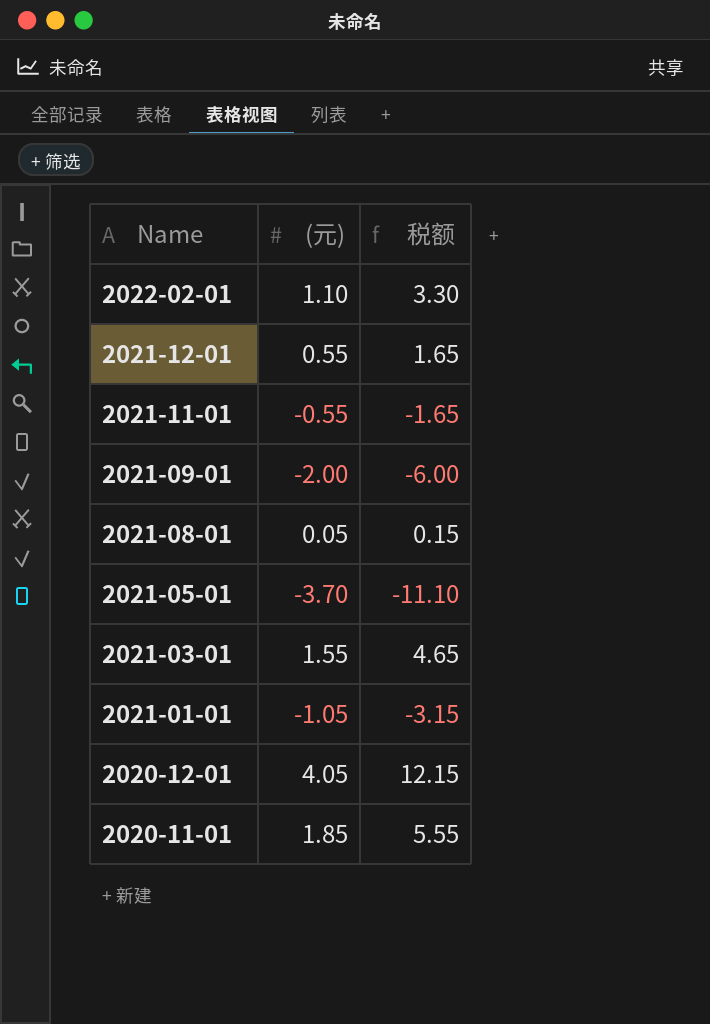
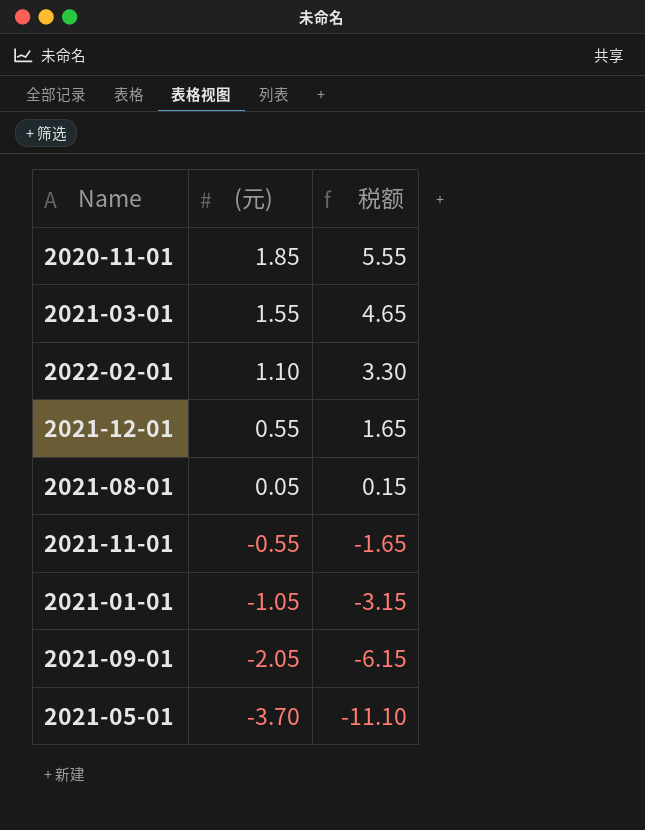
row order: Name descending -> (元) descending
row 2020-12-01: 4.05 | 12.15 -> none
2021-09-01 | (元): -2.00 -> -2.05
2021-09-01 | 税额: -6.00 -> -6.15

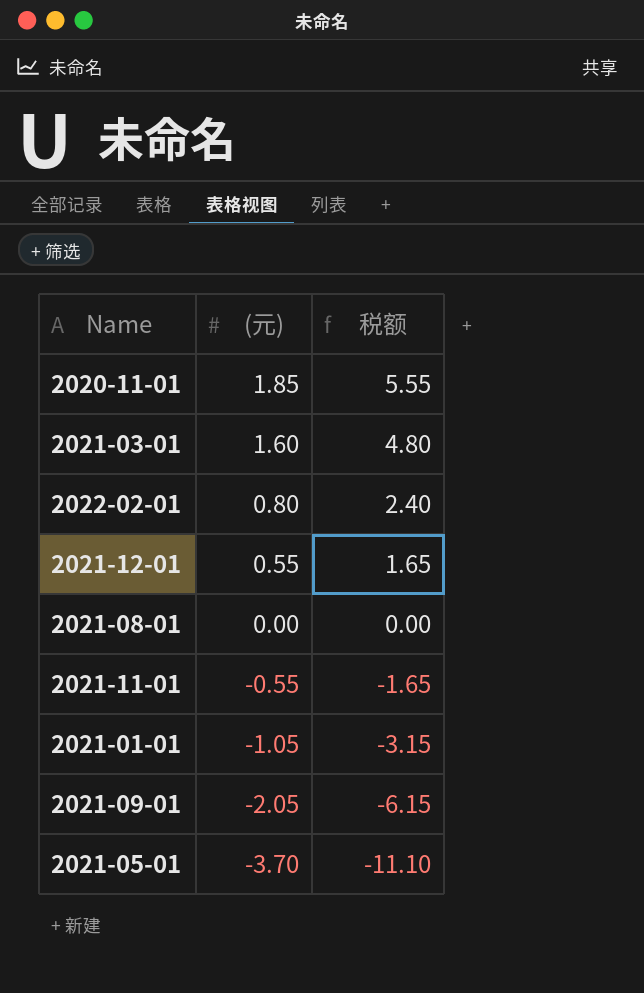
2021-03-01 | (元): 1.55 -> 1.60
2021-03-01 | 税额: 4.65 -> 4.80
2022-02-01 | (元): 1.10 -> 0.80
2022-02-01 | 税额: 3.30 -> 2.40
2021-08-01 | (元): 0.05 -> 0.00
2021-08-01 | 税额: 0.15 -> 0.00

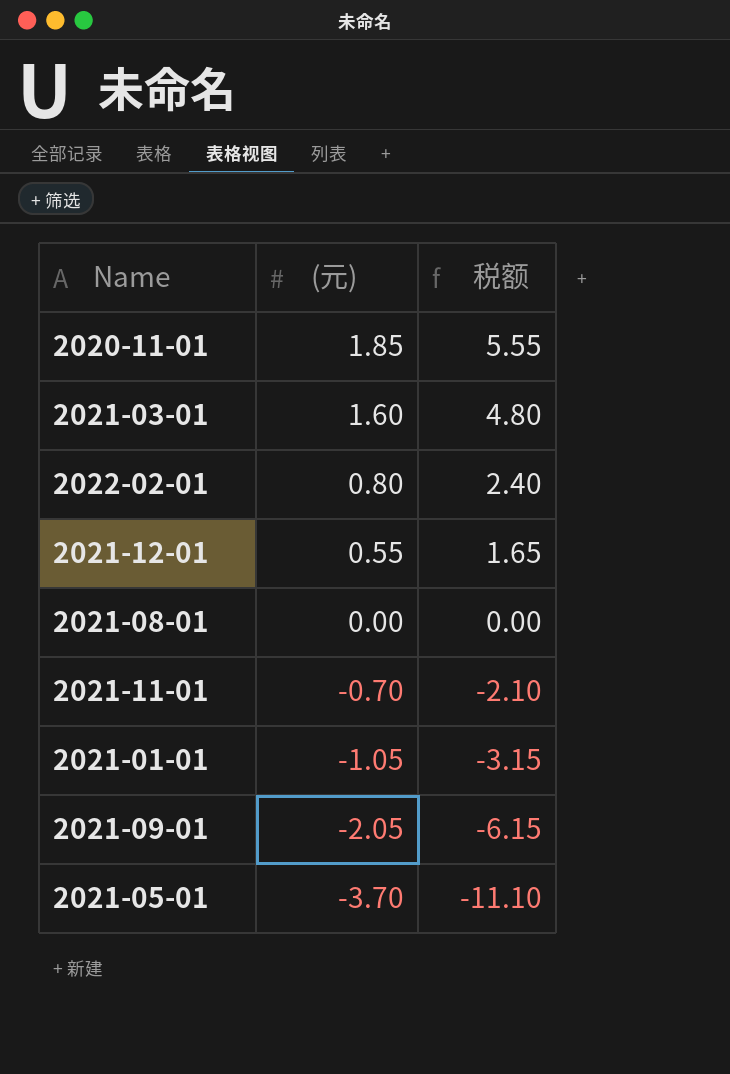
2021-11-01 | (元): -0.55 -> -0.70
2021-11-01 | 税额: -1.65 -> -2.10

